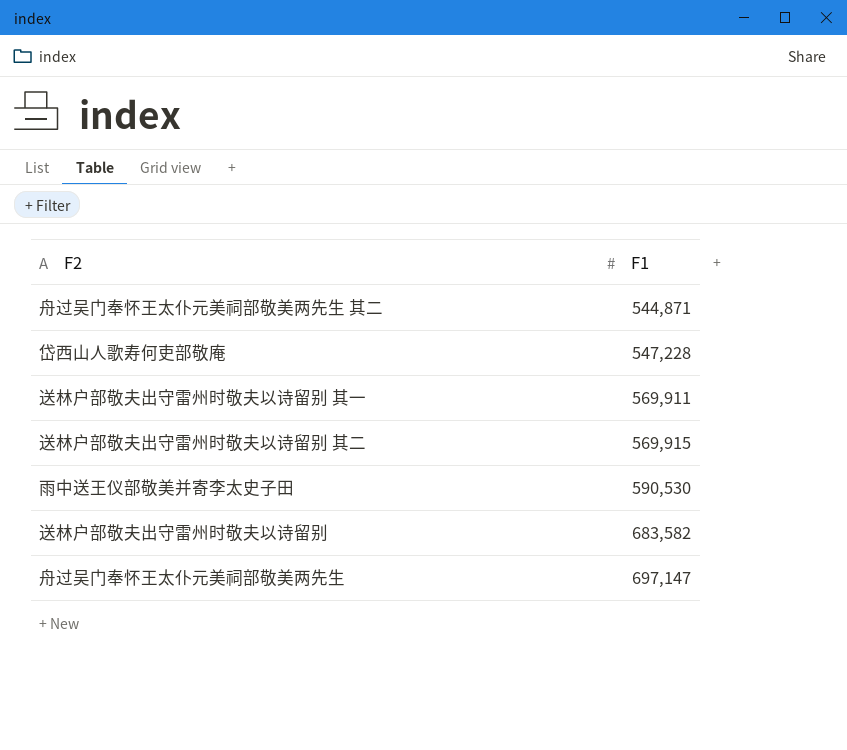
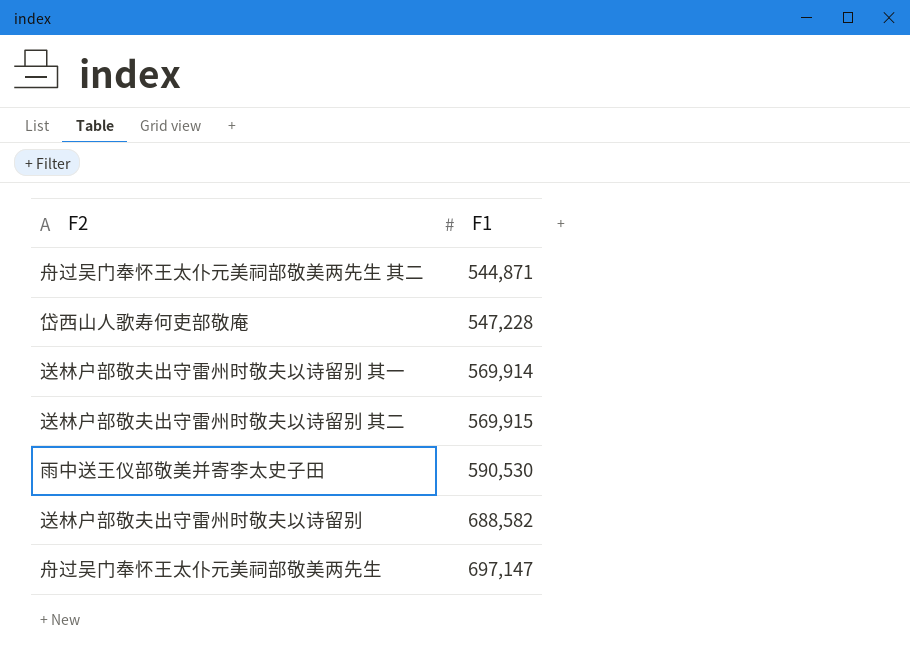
送林户部敬夫出守雷州时敬夫以诗留别 其一 | F1: 569,911 -> 569,914
送林户部敬夫出守雷州时敬夫以诗留别 | F1: 683,582 -> 688,582

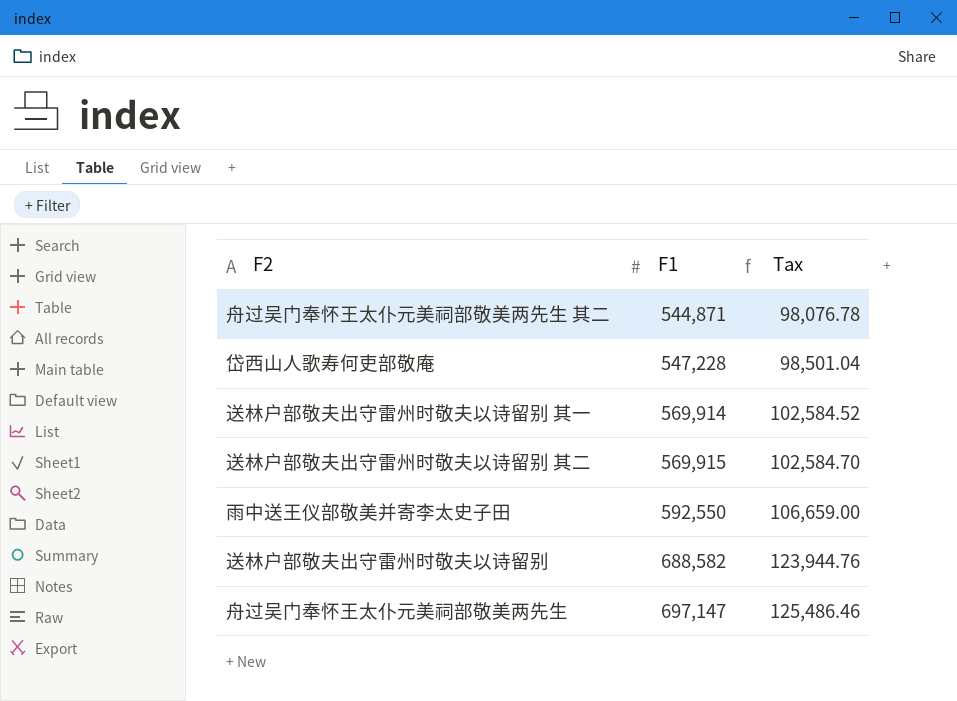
column Tax | formula: none -> [F1] * 0.18
雨中送王仪部敬美并寄李太史子田 | F1: 590,530 -> 592,550

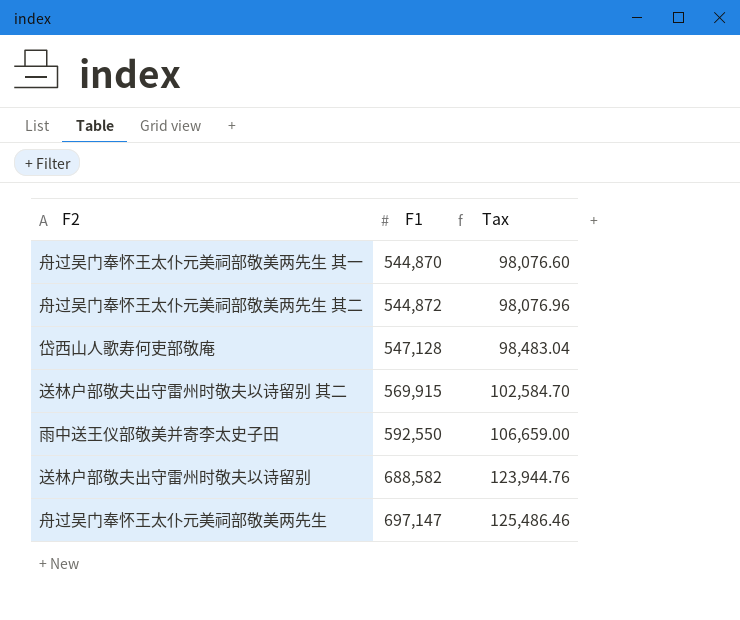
row 送林户部敬夫出守雷州时敬夫以诗留别 其一: 569,914 | 102,584.52 -> none
row 舟过吴门奉怀王太仆元美祠部敬美两先生 其一: none -> 544,870 | 98,076.60
舟过吴门奉怀王太仆元美祠部敬美两先生 其二 | F1: 544,871 -> 544,872
舟过吴门奉怀王太仆元美祠部敬美两先生 其二 | Tax: 98,076.78 -> 98,076.96
岱西山人歌寿何吏部敬庵 | F1: 547,228 -> 547,128
岱西山人歌寿何吏部敬庵 | Tax: 98,501.04 -> 98,483.04

